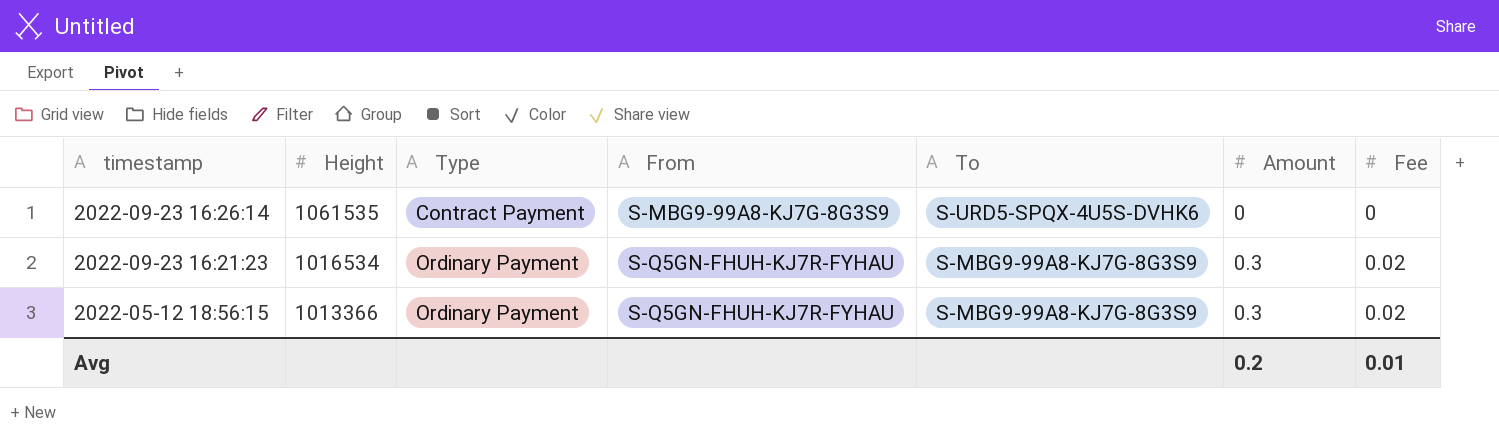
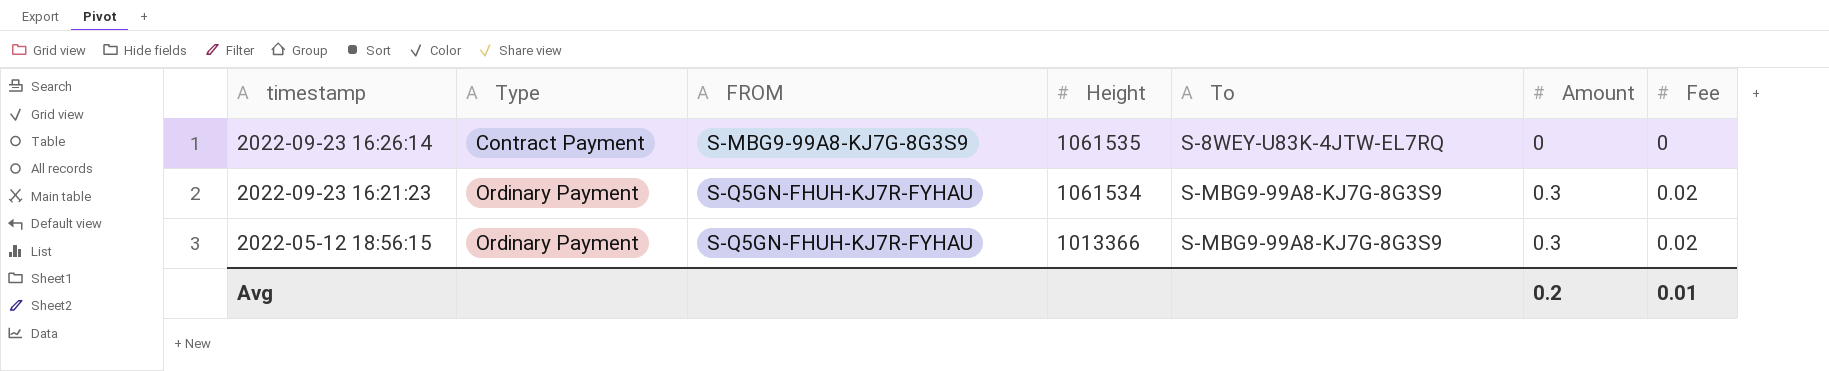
column name: From -> FROM
column Height | position: 2 -> 4
2022-09-23 16:26:14 | To: S-URD5-SPQX-4U5S-DVHK6 -> S-8WEY-U83K-4JTW-EL7RQ
2022-09-23 16:21:23 | Height: 1016534 -> 1061534

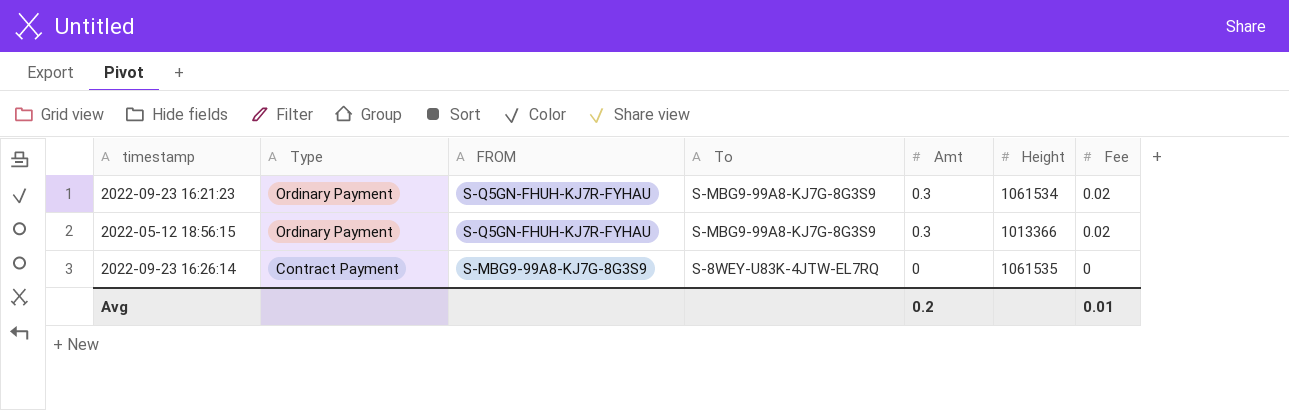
row order: timestamp descending -> Type descending
column name: Amount -> Amt
column Height | position: 4 -> 6

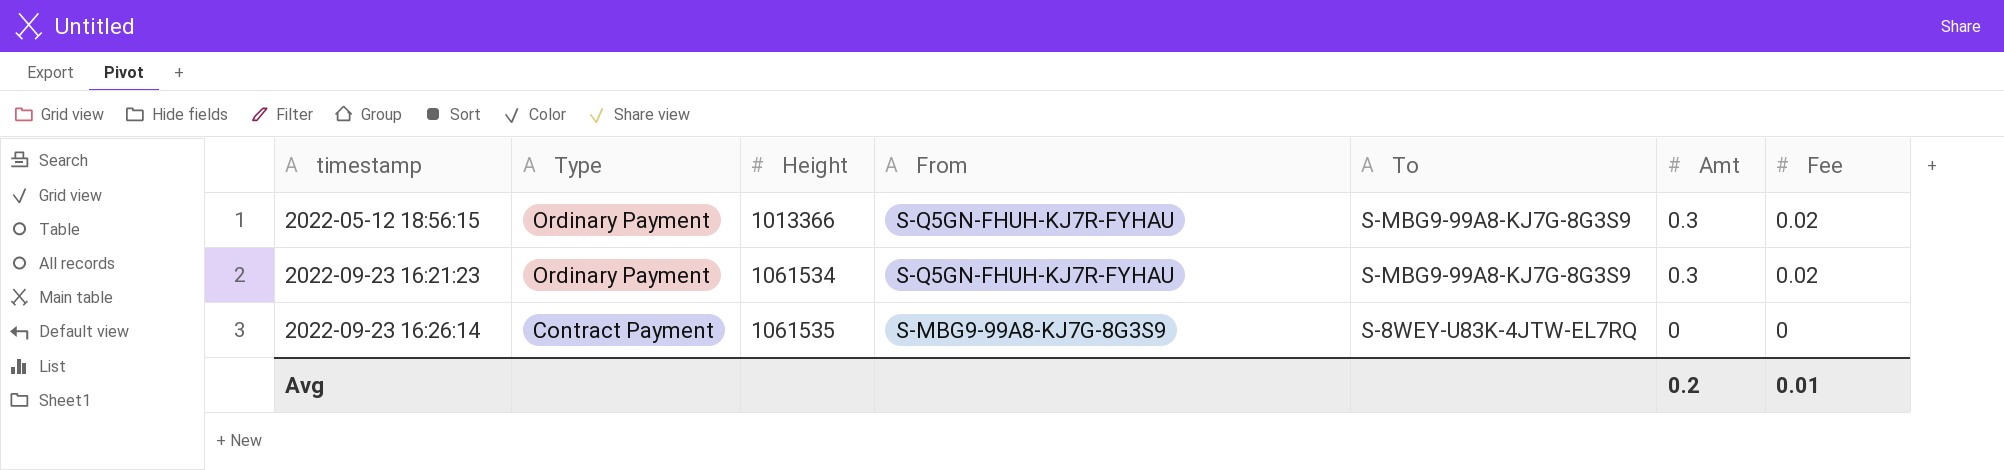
row order: Type descending -> timestamp ascending
column Height | position: 6 -> 3
column name: FROM -> From

